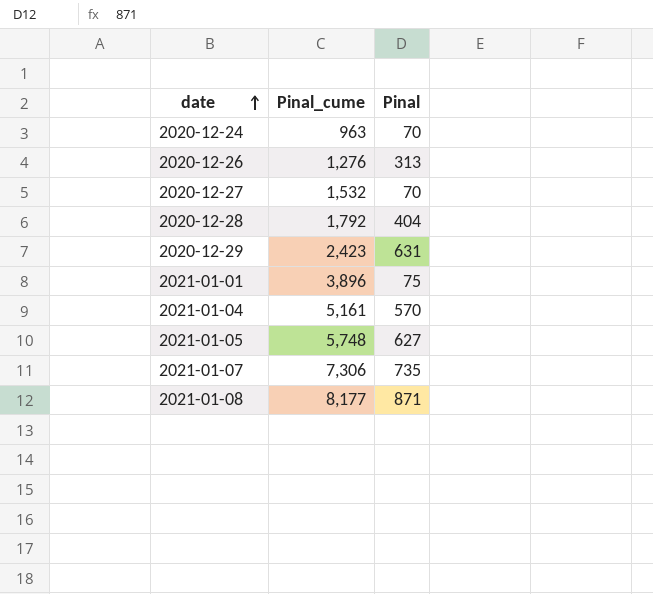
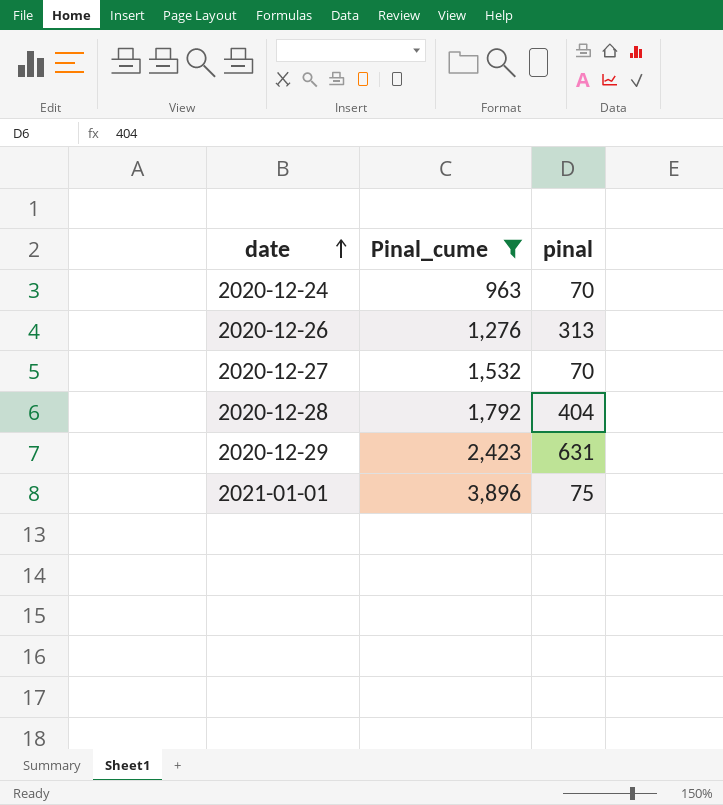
filter: none -> Pinal_cume <= 3,896
column name: Pinal -> pinal

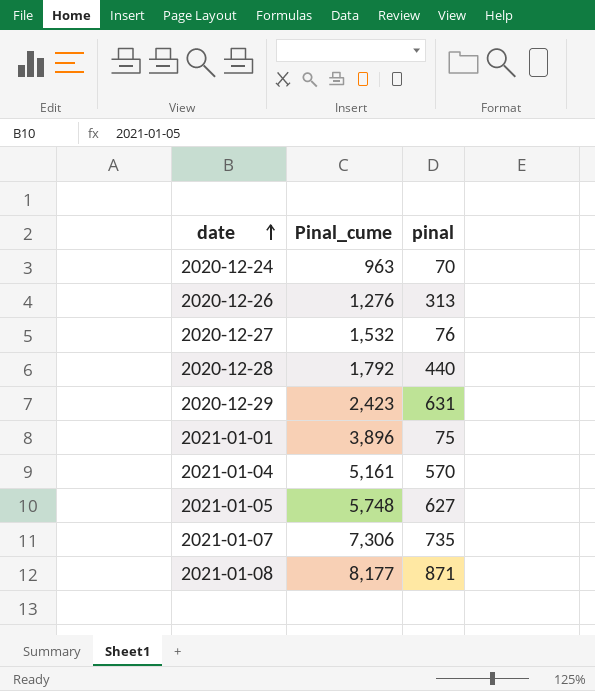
filter: Pinal_cume <= 3,896 -> none
2020-12-27 | pinal: 70 -> 76
2020-12-28 | pinal: 404 -> 440

